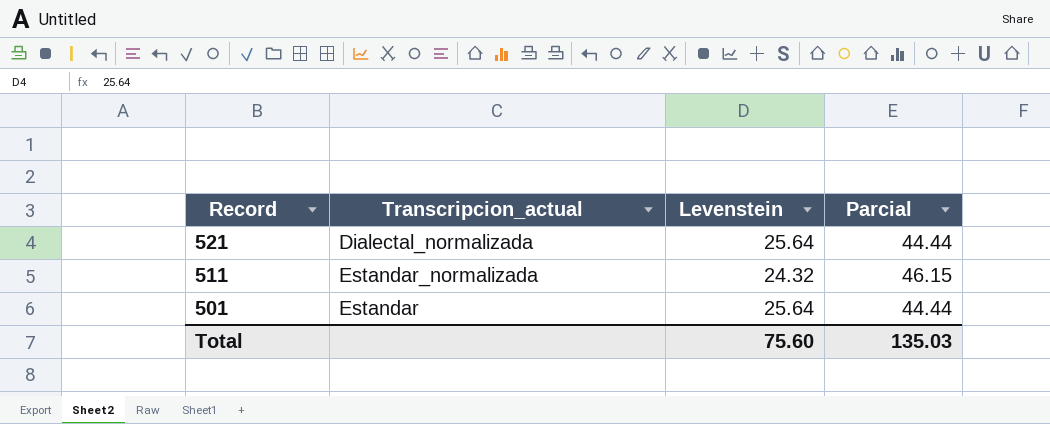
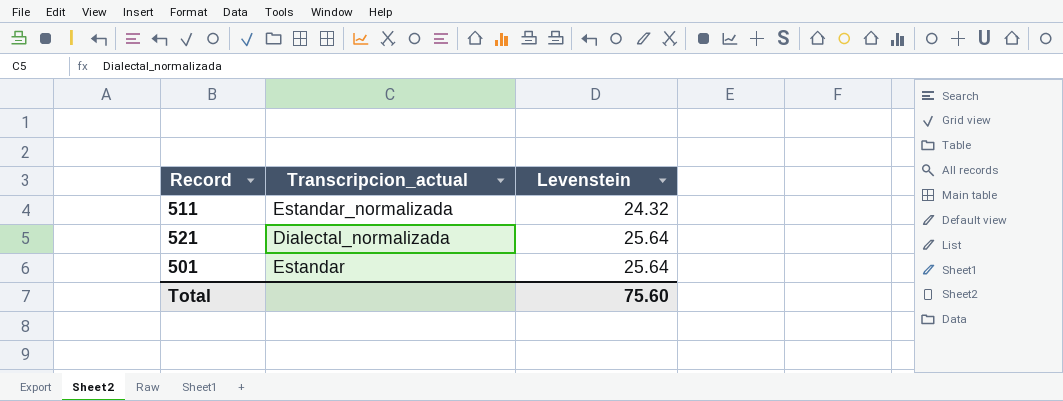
row order: Record descending -> Levenstein ascending
column Parcial | position: 4 -> none

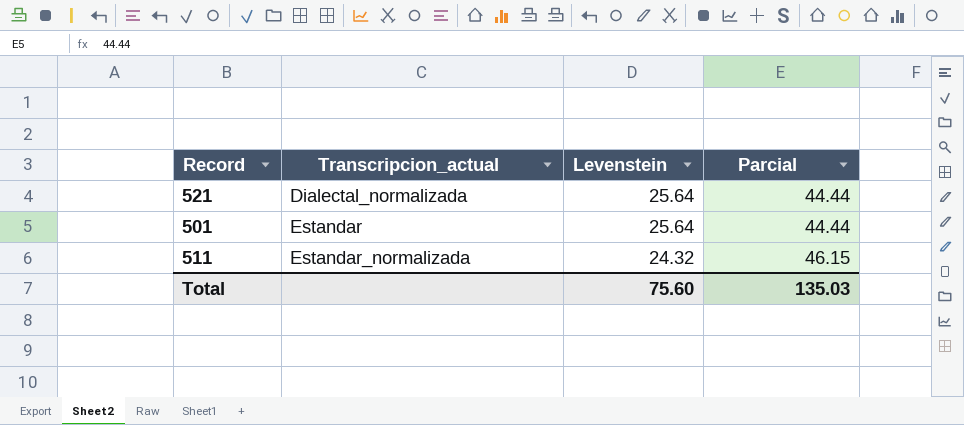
row order: Levenstein ascending -> Transcripcion_actual ascending
column Parcial | position: none -> 4

